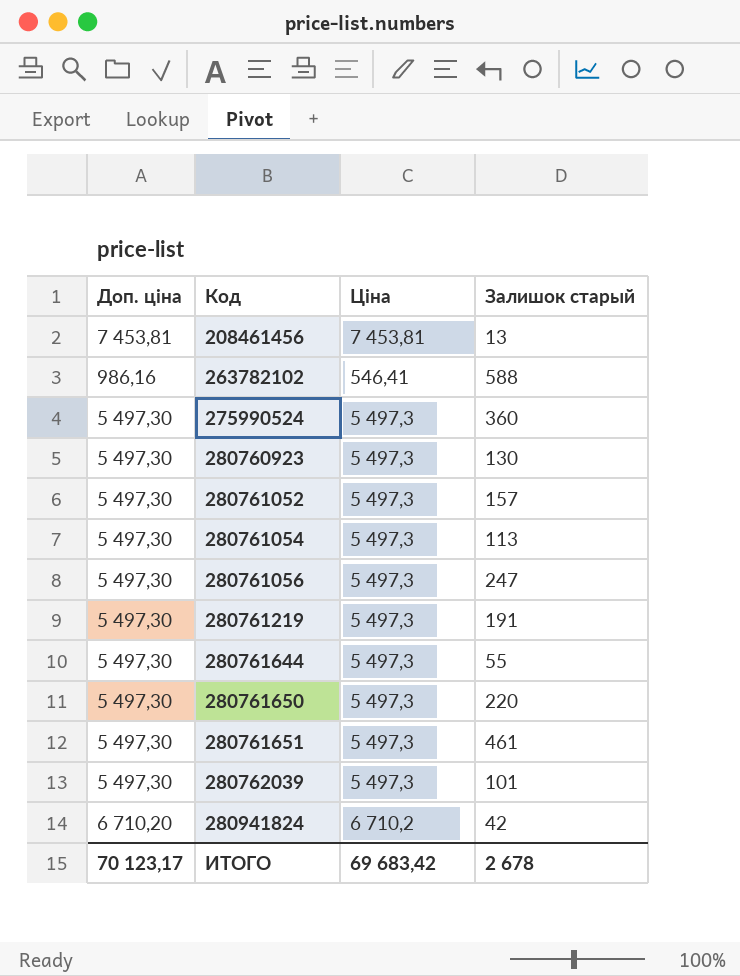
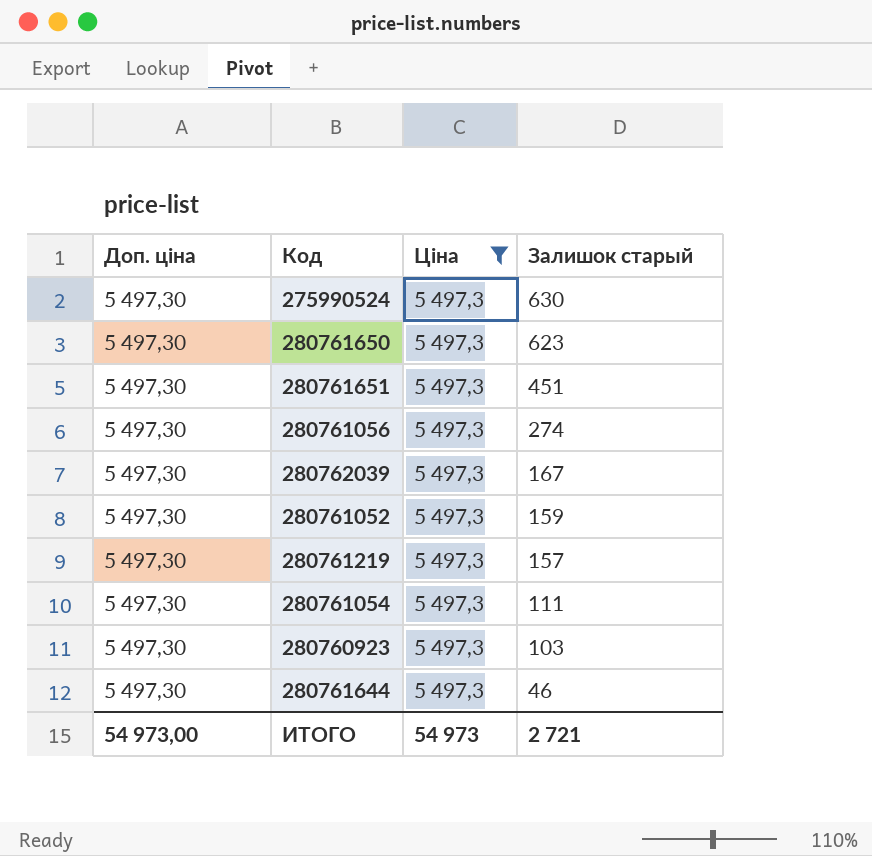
filter: none -> Ціна = 5 497,3
row order: Код ascending -> Залишок старый descending
275990524 | Залишок старый: 360 -> 630
280761650 | Залишок старый: 220 -> 623
280761651 | Залишок старый: 461 -> 451
280761056 | Залишок старый: 247 -> 274
280762039 | Залишок старый: 101 -> 167
280761052 | Залишок старый: 157 -> 159
280761219 | Залишок старый: 191 -> 157
280761054 | Залишок старый: 113 -> 111
280760923 | Залишок старый: 130 -> 103
280761644 | Залишок старый: 55 -> 46
ИТОГО | Доп. ціна: 70 123,17 -> 54 973,00
ИТОГО | Ціна: 69 683,42 -> 54 973
ИТОГО | Залишок старый: 2 678 -> 2 721

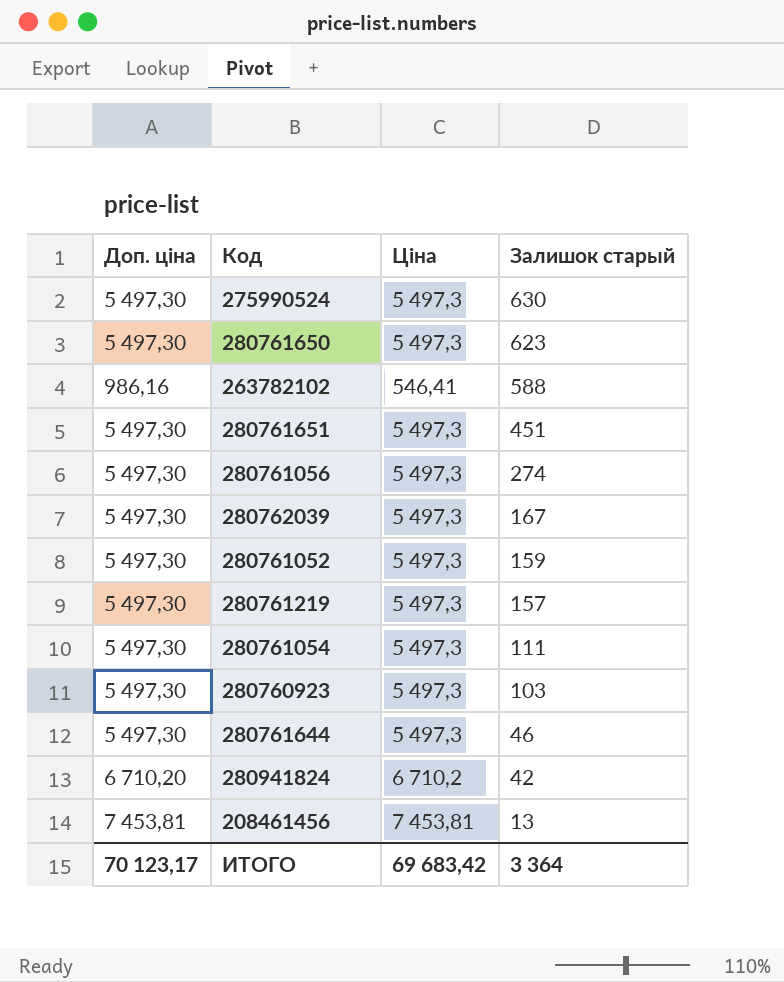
filter: Ціна = 5 497,3 -> none
ИТОГО | Доп. ціна: 54 973,00 -> 70 123,17
ИТОГО | Ціна: 54 973 -> 69 683,42
ИТОГО | Залишок старый: 2 721 -> 3 364

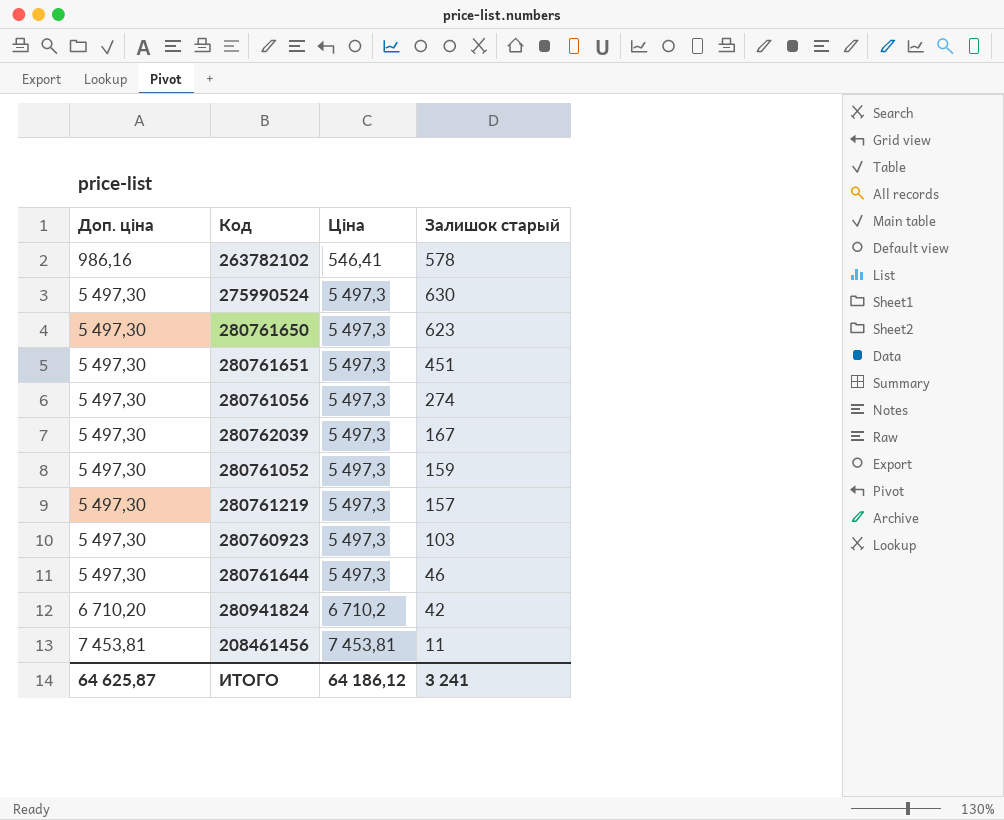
row order: Залишок старый descending -> Доп. ціна ascending
row 280761054: 5 497,30 | 5 497,3 | 111 -> none
263782102 | Залишок старый: 588 -> 578
208461456 | Залишок старый: 13 -> 11
ИТОГО | Доп. ціна: 70 123,17 -> 64 625,87
ИТОГО | Ціна: 69 683,42 -> 64 186,12
ИТОГО | Залишок старый: 3 364 -> 3 241

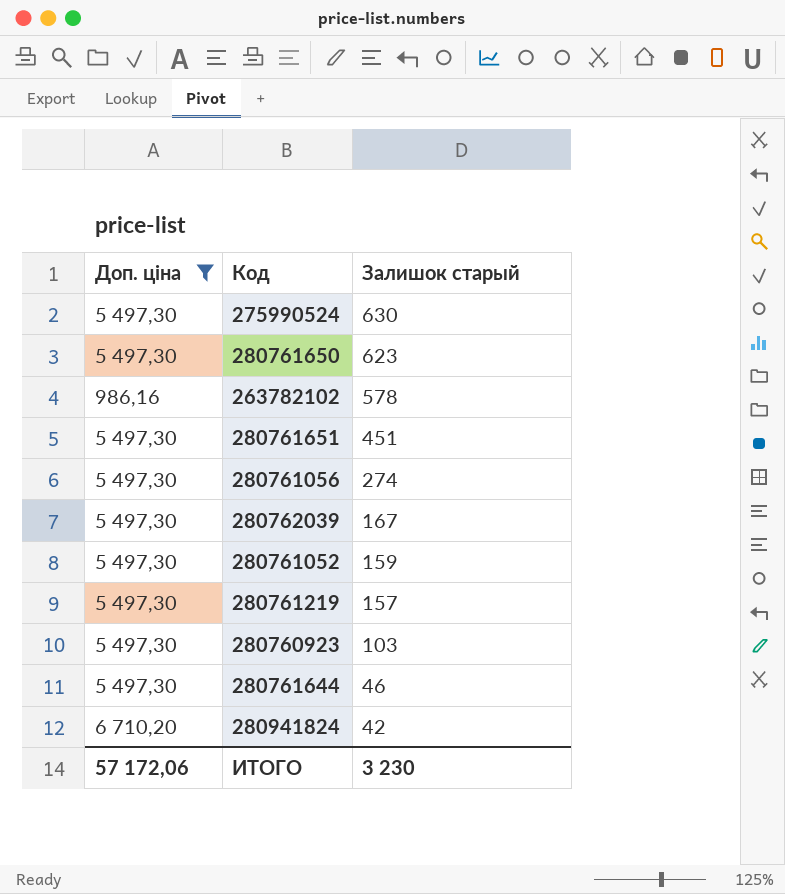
filter: none -> Доп. ціна != 7 453,81
row order: Доп. ціна ascending -> Залишок старый descending
column Ціна | position: 3 -> none
ИТОГО | Доп. ціна: 64 625,87 -> 57 172,06
ИТОГО | Залишок старый: 3 241 -> 3 230

